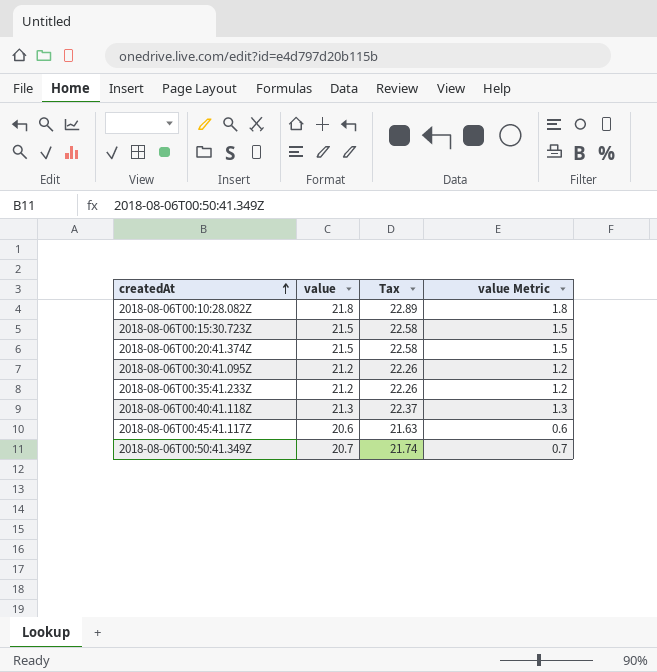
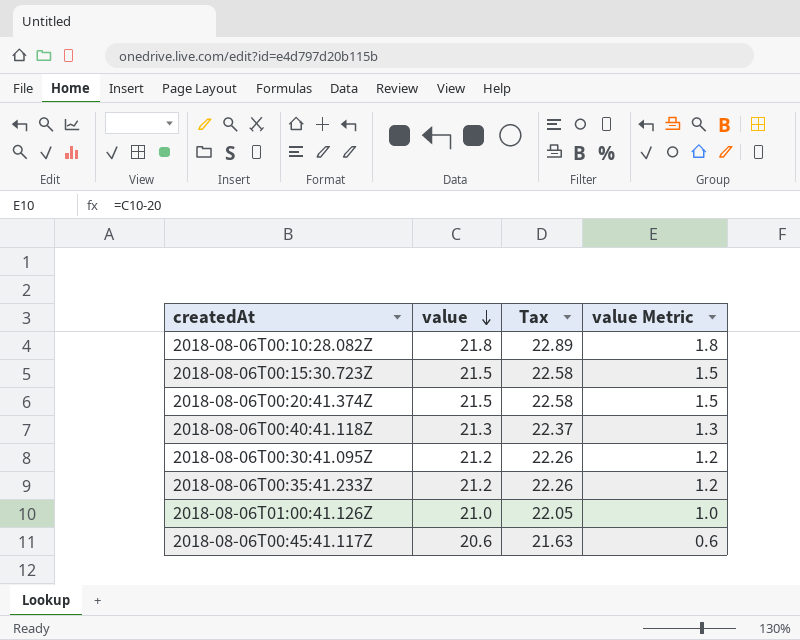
row order: createdAt ascending -> value descending
row 2018-08-06T00:50:41.349Z: 20.7 | 21.74 | 0.7 -> none
row 2018-08-06T01:00:41.126Z: none -> 21.0 | 22.05 | 1.0

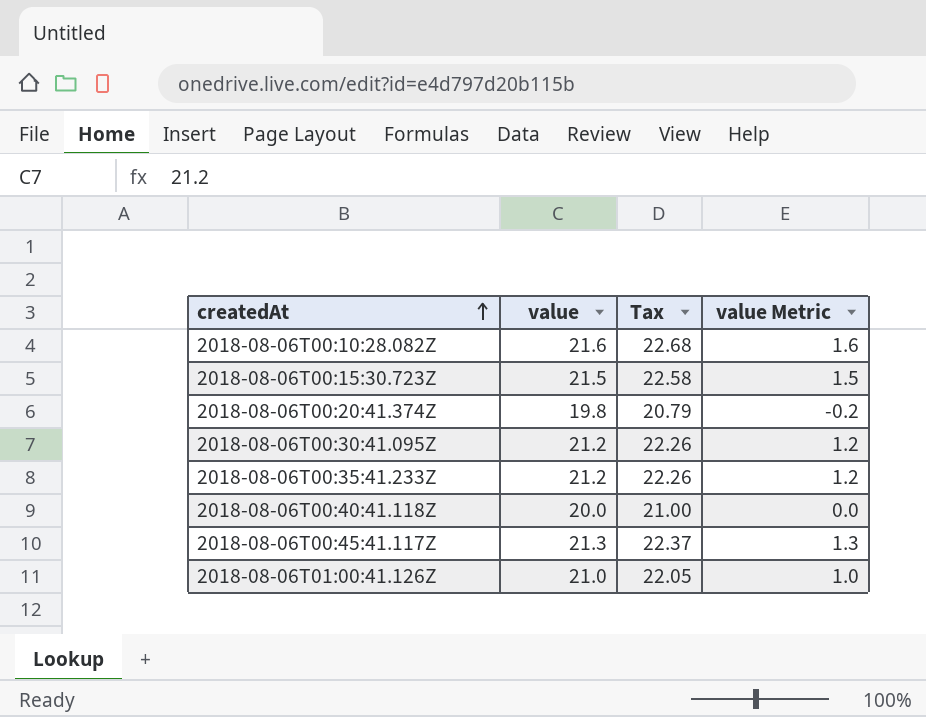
row order: value descending -> createdAt ascending
2018-08-06T00:10:28.082Z | value: 21.8 -> 21.6
2018-08-06T00:10:28.082Z | Tax: 22.89 -> 22.68
2018-08-06T00:10:28.082Z | value Metric: 1.8 -> 1.6
2018-08-06T00:20:41.374Z | value: 21.5 -> 19.8
2018-08-06T00:20:41.374Z | Tax: 22.58 -> 20.79
2018-08-06T00:20:41.374Z | value Metric: 1.5 -> -0.2
2018-08-06T00:40:41.118Z | value: 21.3 -> 20.0
2018-08-06T00:40:41.118Z | Tax: 22.37 -> 21.00
2018-08-06T00:40:41.118Z | value Metric: 1.3 -> 0.0
2018-08-06T00:45:41.117Z | value: 20.6 -> 21.3
2018-08-06T00:45:41.117Z | Tax: 21.63 -> 22.37
2018-08-06T00:45:41.117Z | value Metric: 0.6 -> 1.3

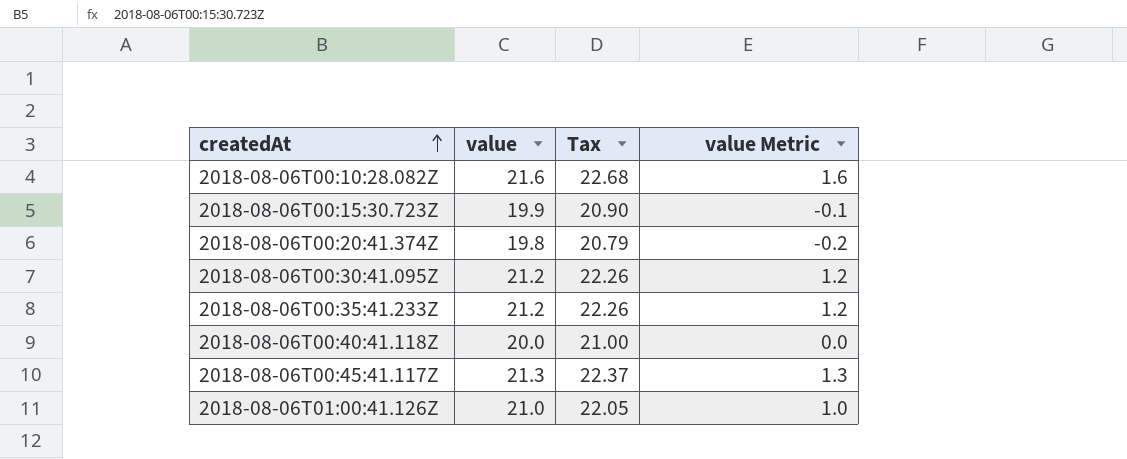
2018-08-06T00:15:30.723Z | value: 21.5 -> 19.9
2018-08-06T00:15:30.723Z | Tax: 22.58 -> 20.90
2018-08-06T00:15:30.723Z | value Metric: 1.5 -> -0.1

